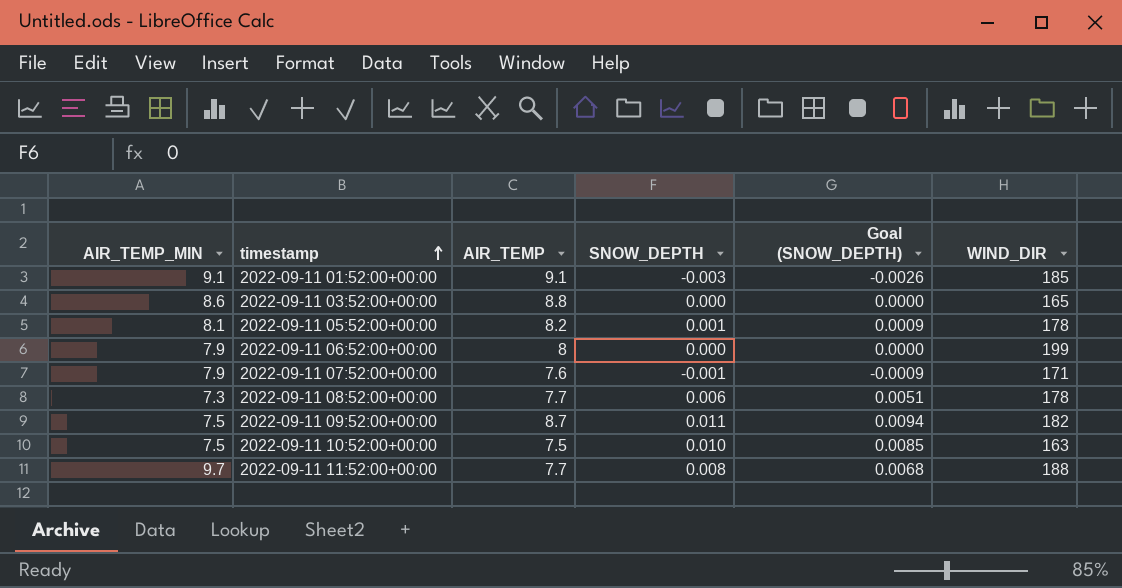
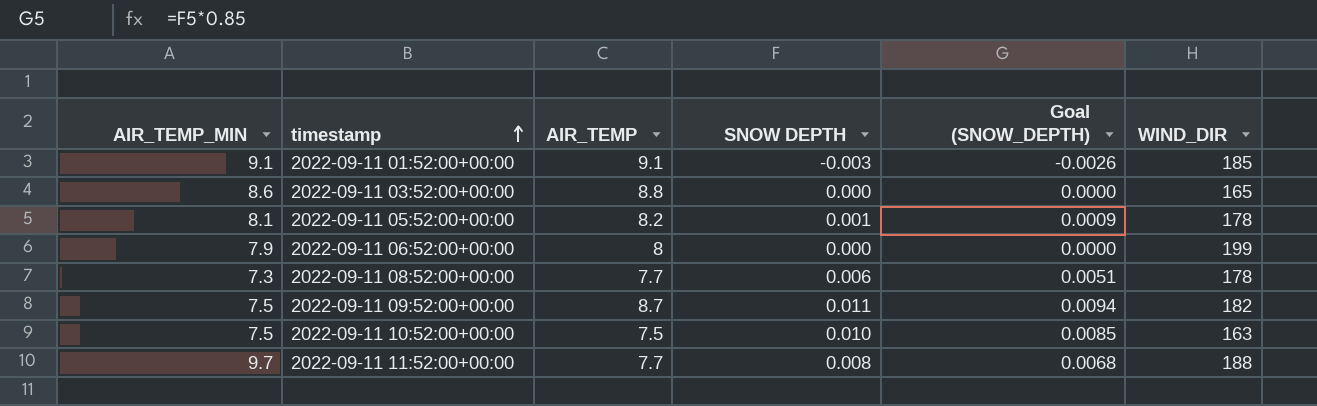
column name: SNOW_DEPTH -> SNOW DEPTH
row 2022-09-11 07:52:00+00:00: 7.9 | 7.6 | -0.001 | -0.0009 | 171 -> none

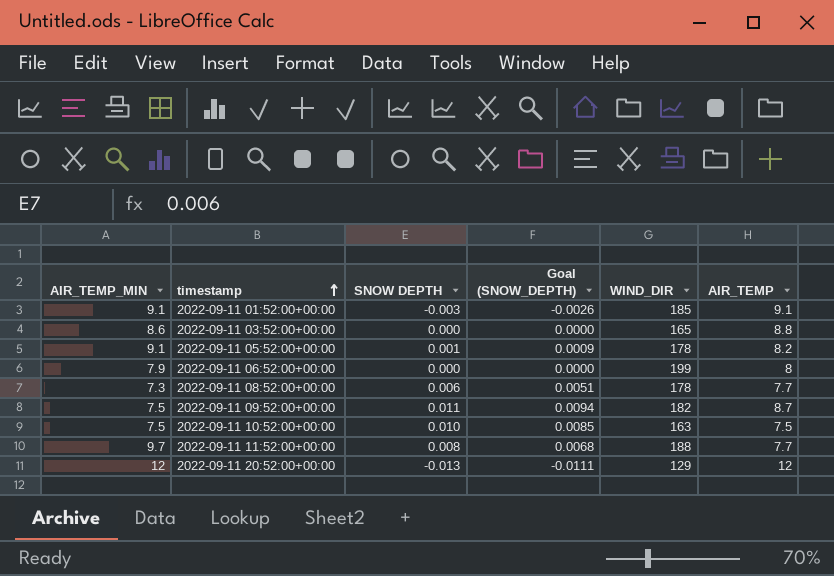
column AIR_TEMP | position: 3 -> 6
2022-09-11 05:52:00+00:00 | AIR_TEMP_MIN: 8.1 -> 9.1
row 2022-09-11 20:52:00+00:00: none -> 12 | -0.013 | -0.0111 | 129 | 12

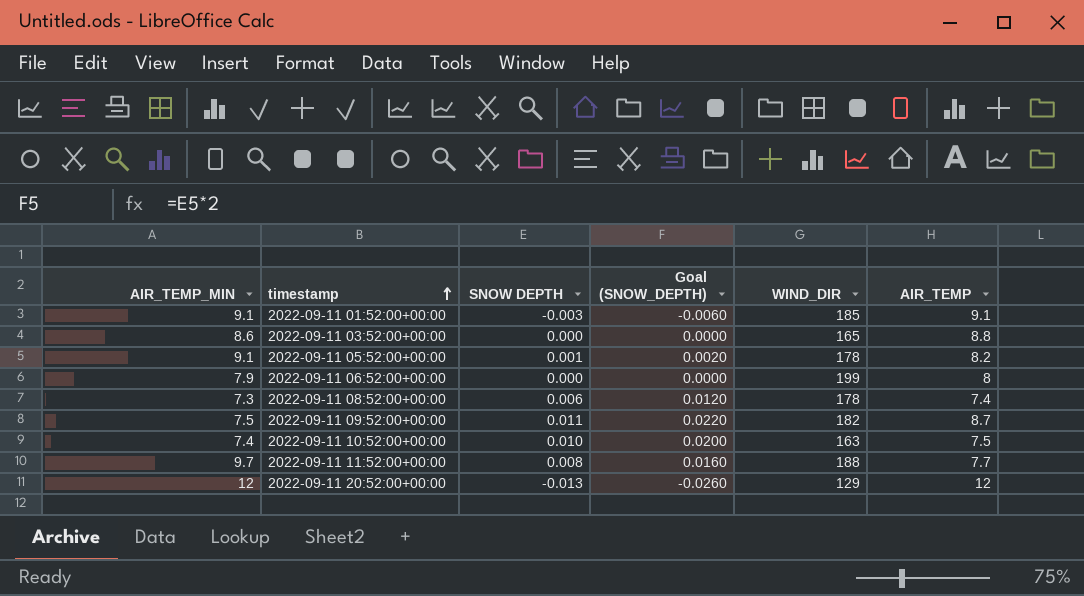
column Goal (SNOW_DEPTH) | formula: [SNOW DEPTH] * 0.85 -> [SNOW DEPTH] * 2
2022-09-11 08:52:00+00:00 | AIR_TEMP: 7.7 -> 7.4
2022-09-11 10:52:00+00:00 | AIR_TEMP_MIN: 7.5 -> 7.4

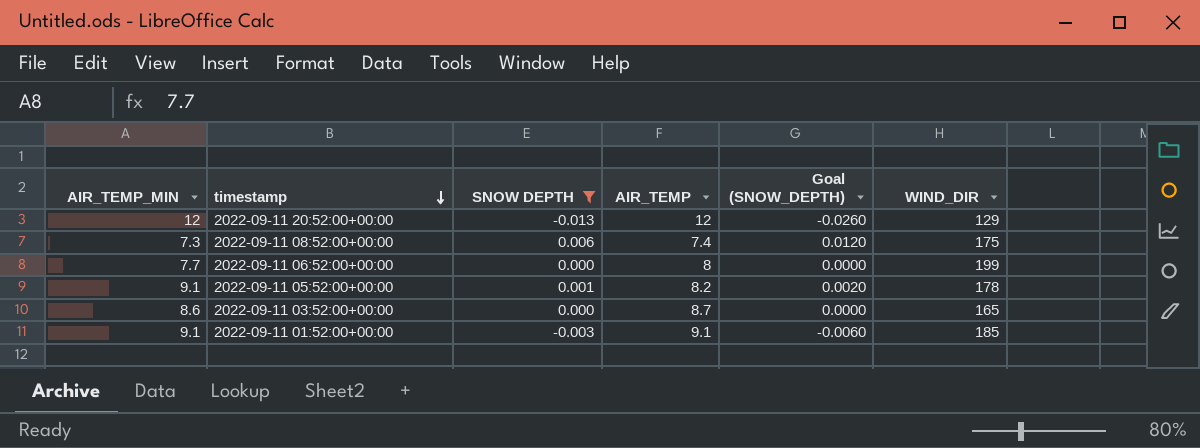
filter: none -> SNOW DEPTH <= 0.006
row order: timestamp ascending -> timestamp descending
column AIR_TEMP | position: 6 -> 4
2022-09-11 08:52:00+00:00 | WIND_DIR: 178 -> 175
2022-09-11 06:52:00+00:00 | AIR_TEMP_MIN: 7.9 -> 7.7
2022-09-11 03:52:00+00:00 | AIR_TEMP: 8.8 -> 8.7

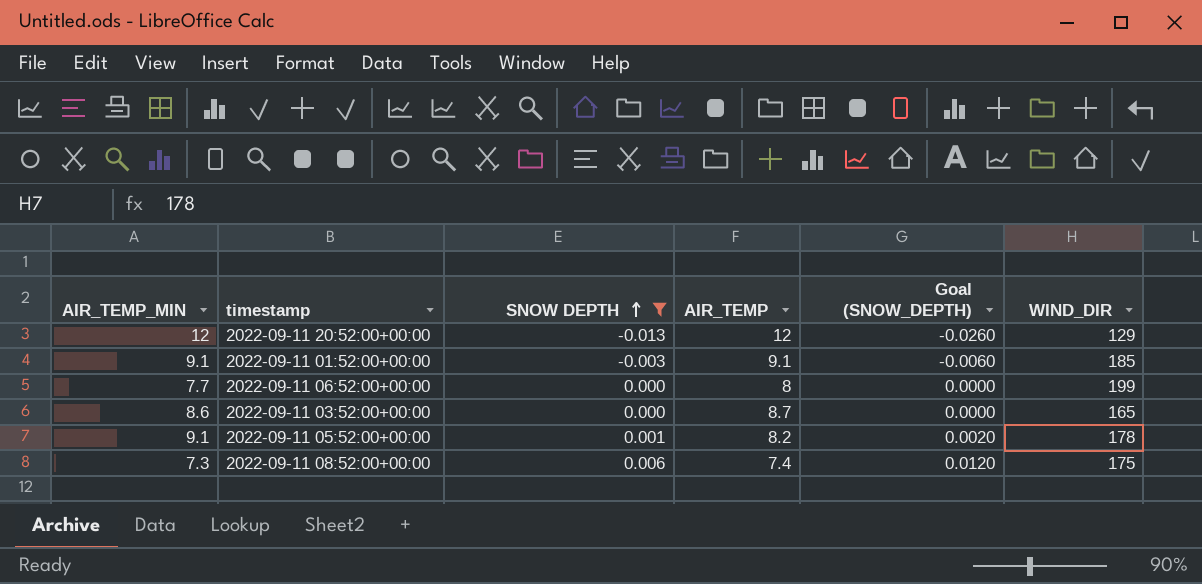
row order: timestamp descending -> SNOW DEPTH ascending

